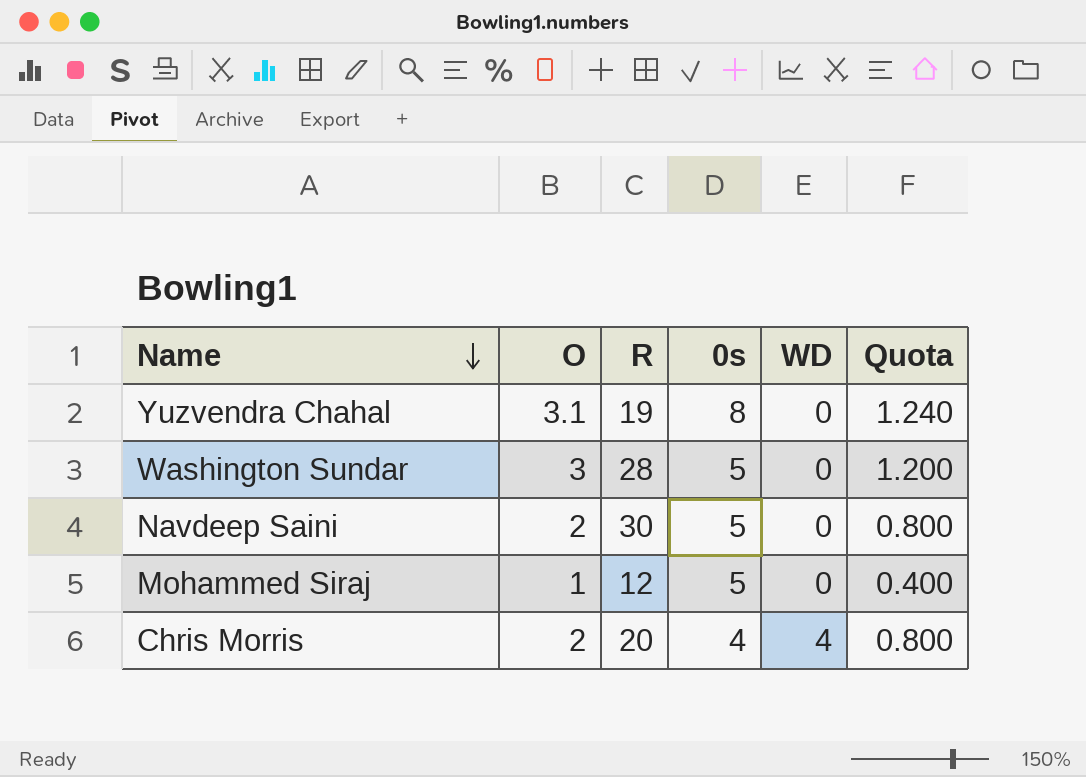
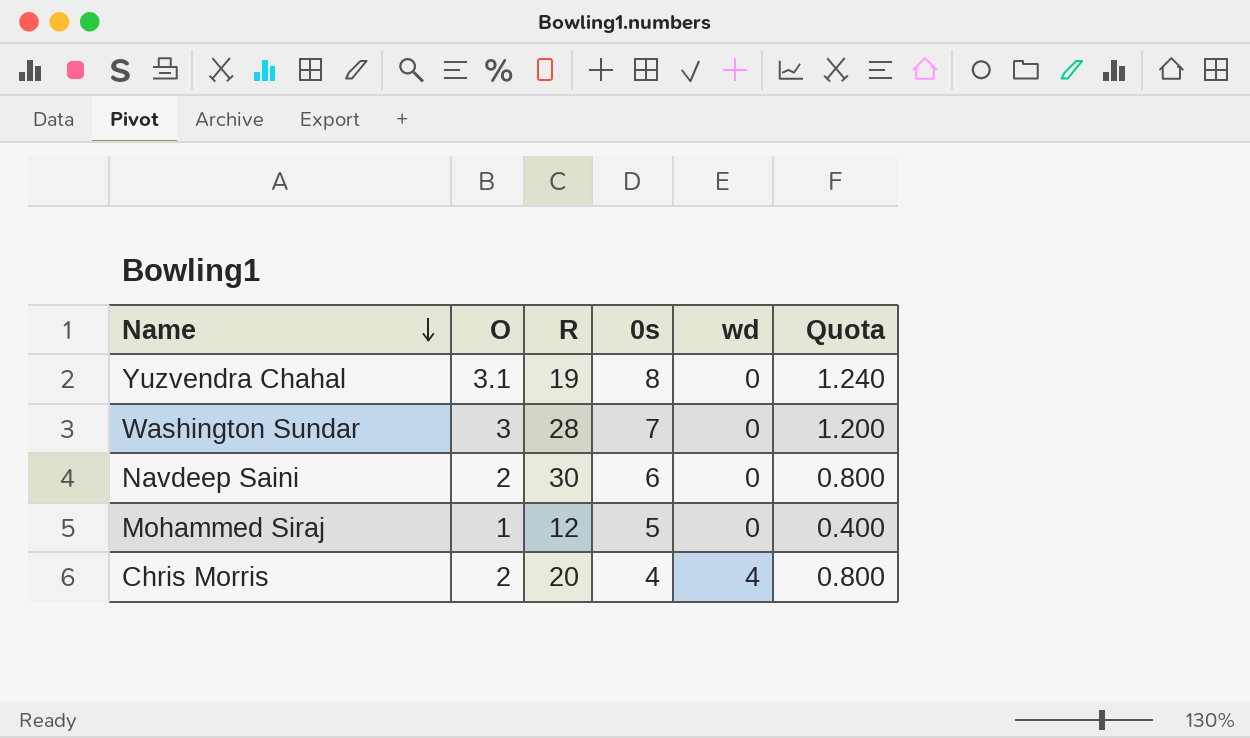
column name: WD -> wd
Washington Sundar | 0s: 5 -> 7
Navdeep Saini | 0s: 5 -> 6

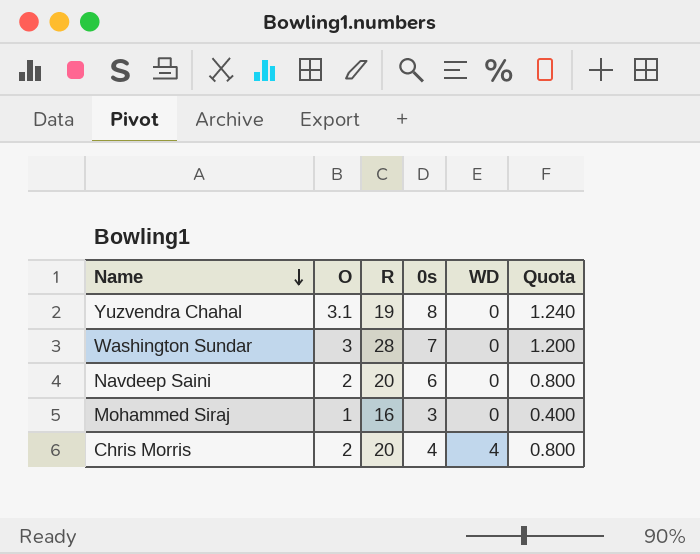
column name: wd -> WD
Navdeep Saini | R: 30 -> 20
Mohammed Siraj | R: 12 -> 16
Mohammed Siraj | 0s: 5 -> 3

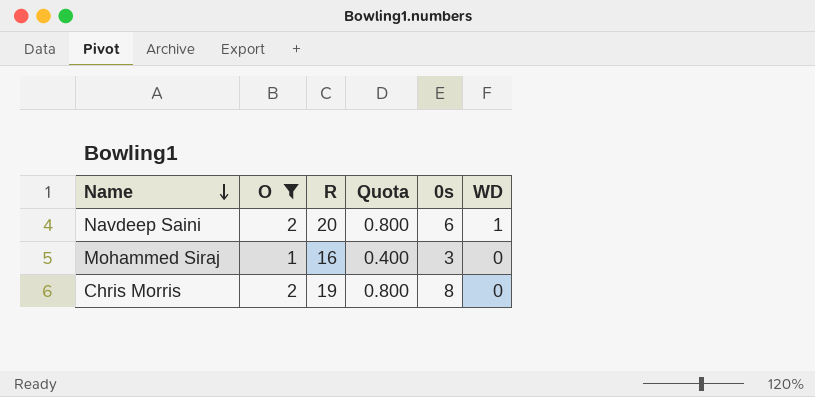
filter: none -> O <= 2
column Quota | position: 6 -> 4
Navdeep Saini | WD: 0 -> 1
Chris Morris | R: 20 -> 19
Chris Morris | 0s: 4 -> 8
Chris Morris | WD: 4 -> 0

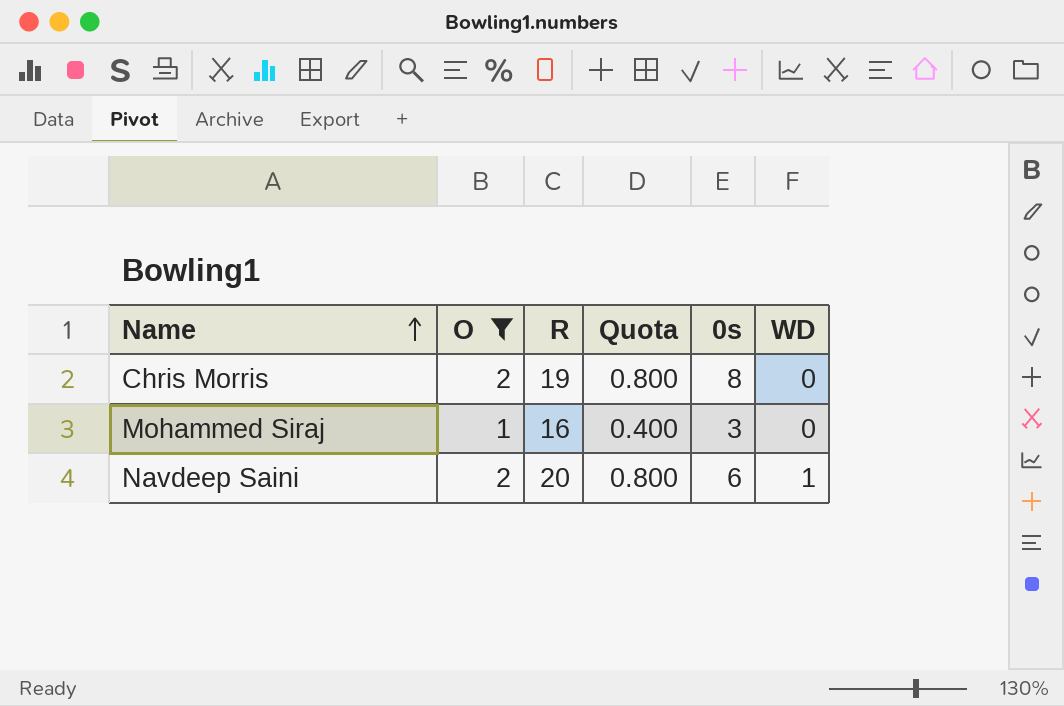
row order: Name descending -> Name ascending

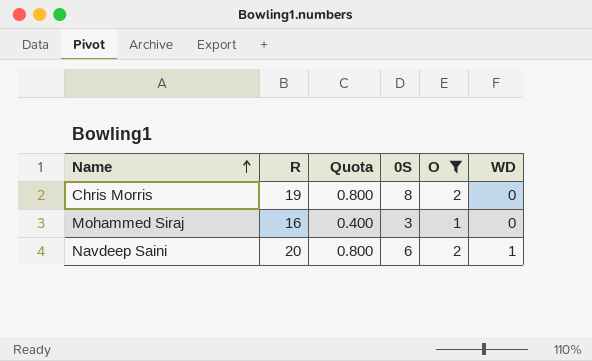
column name: 0s -> 0S
column O | position: 2 -> 5

